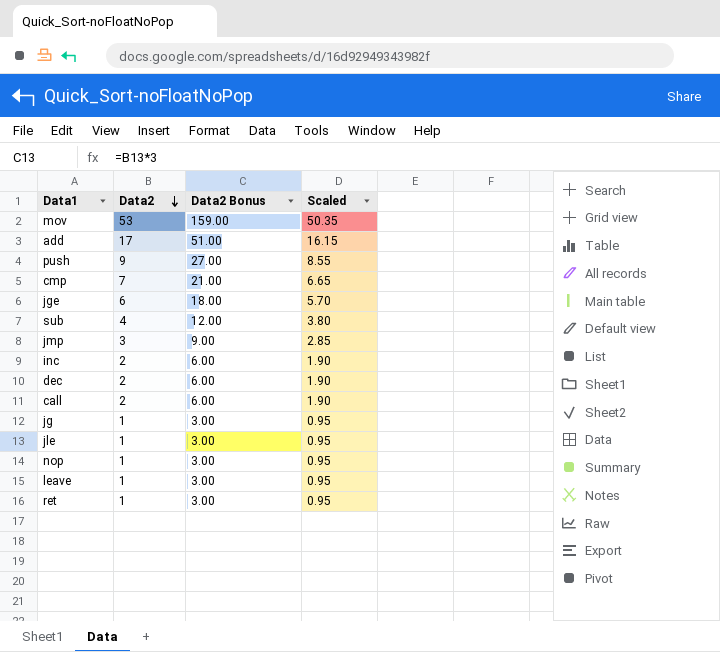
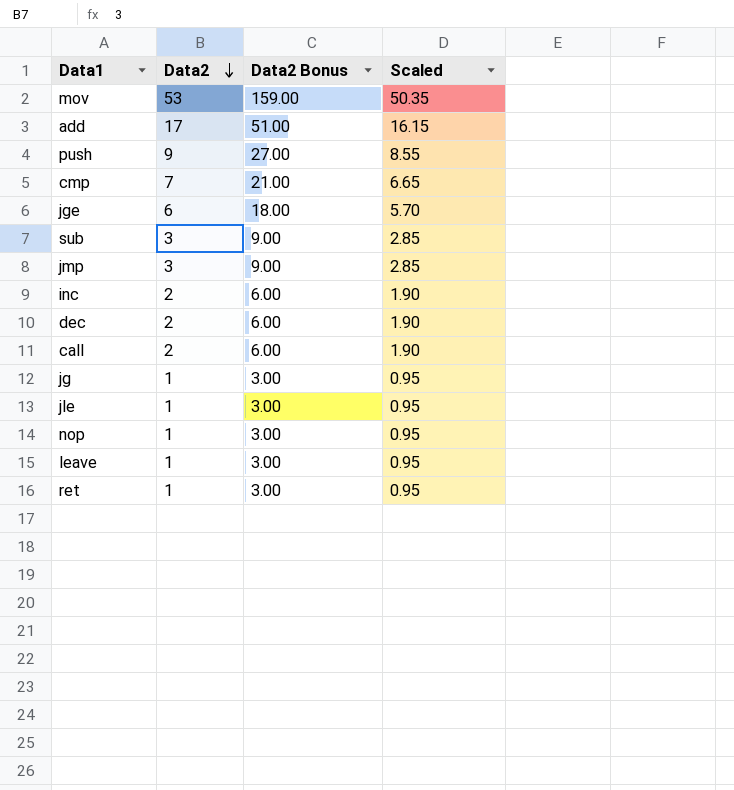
sub | Data2: 4 -> 3
sub | Data2 Bonus: 12.00 -> 9.00
sub | Scaled: 3.80 -> 2.85

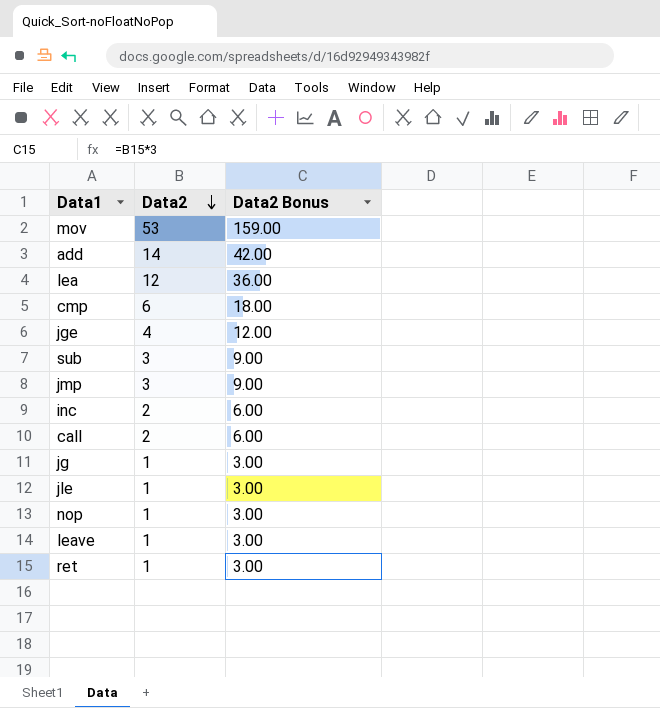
column Scaled | formula: [Data2] * 0.95 -> none
row push: 9 | 27.00 | 8.55 -> none
row dec: 2 | 6.00 | 1.90 -> none
add | Data2: 17 -> 14
add | Data2 Bonus: 51.00 -> 42.00
row lea: none -> 12 | 36.00
cmp | Data2: 7 -> 6
cmp | Data2 Bonus: 21.00 -> 18.00
jge | Data2: 6 -> 4
jge | Data2 Bonus: 18.00 -> 12.00

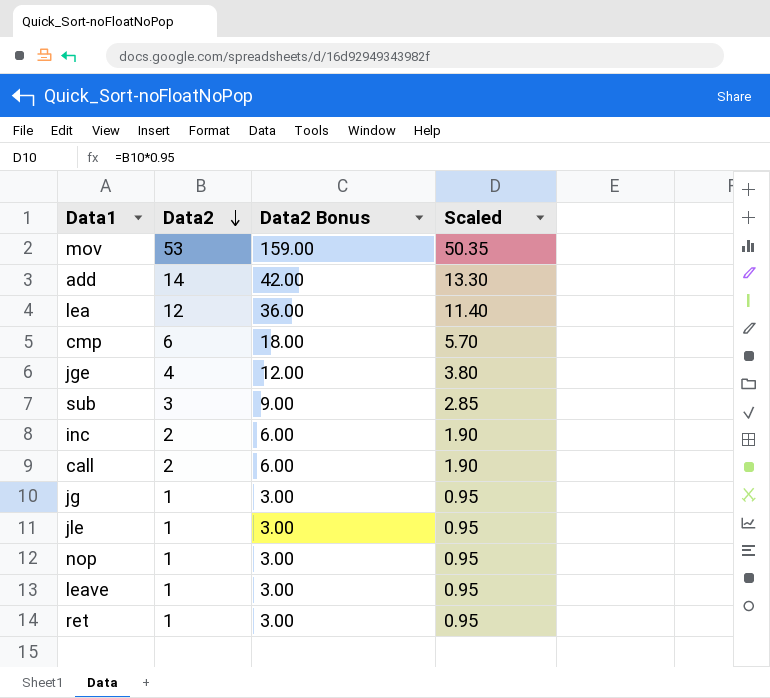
column Scaled | formula: none -> [Data2] * 0.95
row jmp: 3 | 9.00 -> none

